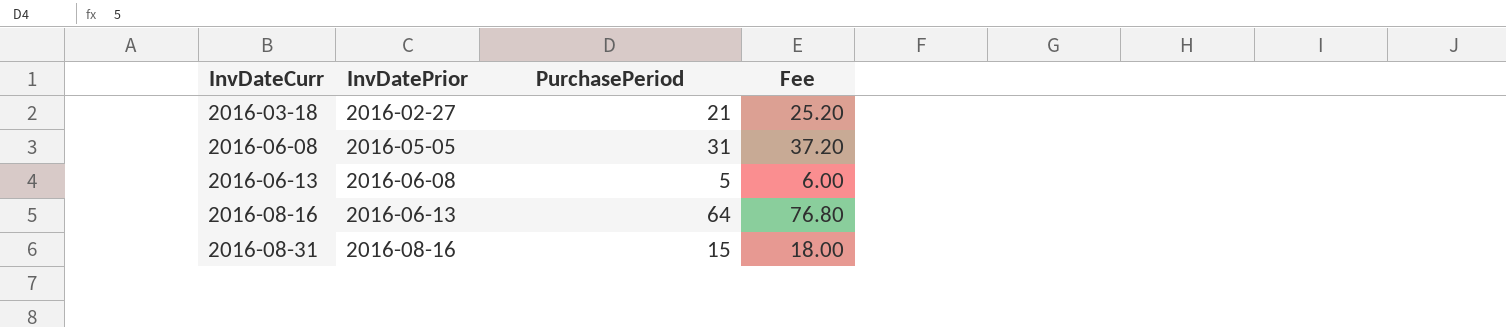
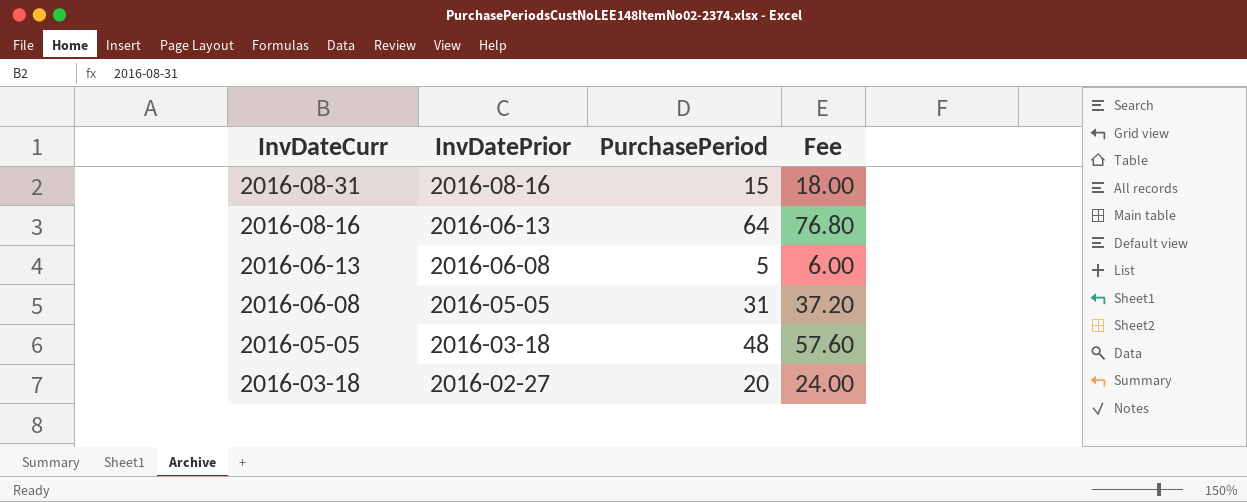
row order: InvDateCurr ascending -> InvDateCurr descending
row 2016-05-05: none -> 2016-03-18 | 48 | 57.60
2016-03-18 | PurchasePeriod: 21 -> 20
2016-03-18 | Fee: 25.20 -> 24.00

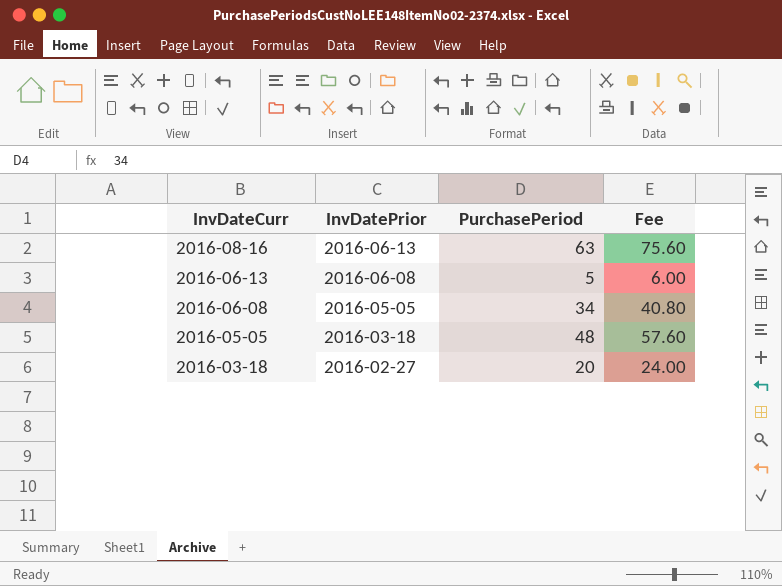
row 2016-08-31: 2016-08-16 | 15 | 18.00 -> none
2016-08-16 | PurchasePeriod: 64 -> 63
2016-08-16 | Fee: 76.80 -> 75.60
2016-06-08 | PurchasePeriod: 31 -> 34
2016-06-08 | Fee: 37.20 -> 40.80

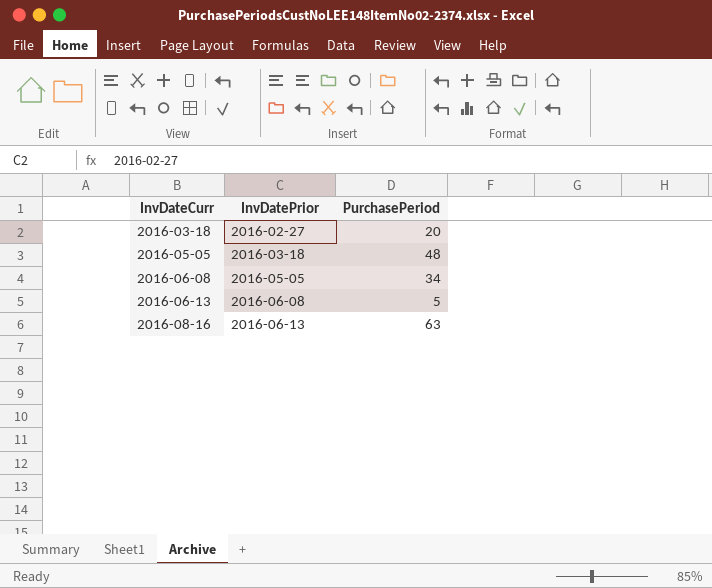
row order: InvDateCurr descending -> InvDateCurr ascending
column Fee | formula: [PurchasePeriod] * 1.2 -> none

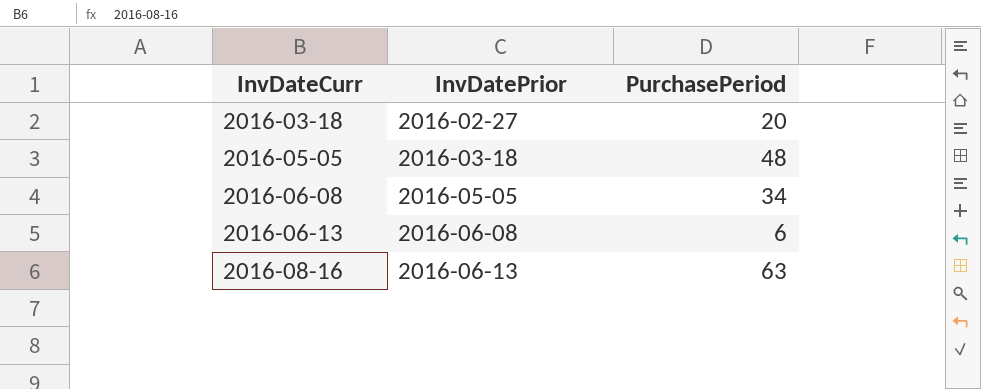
2016-06-13 | PurchasePeriod: 5 -> 6

